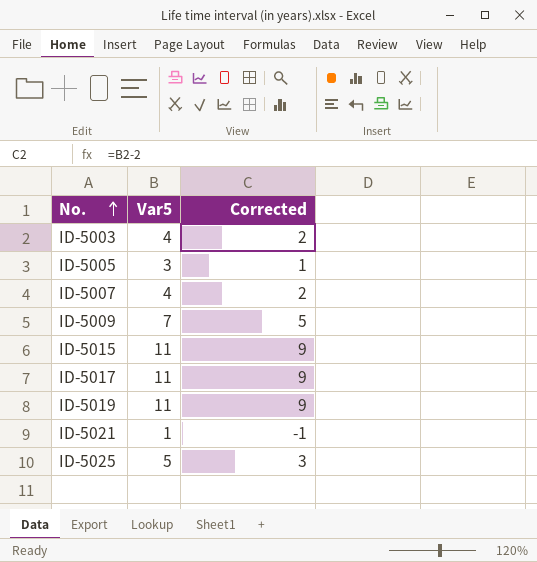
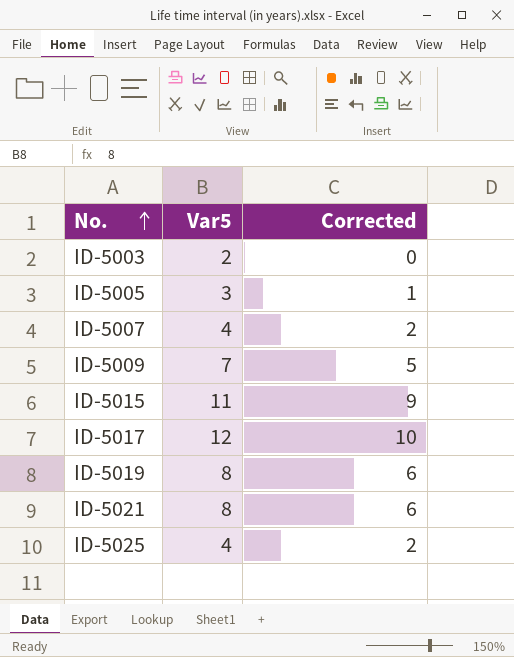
ID-5003 | Var5: 4 -> 2
ID-5003 | Corrected: 2 -> 0
ID-5017 | Var5: 11 -> 12
ID-5017 | Corrected: 9 -> 10
ID-5019 | Var5: 11 -> 8
ID-5019 | Corrected: 9 -> 6
ID-5021 | Var5: 1 -> 8
ID-5021 | Corrected: -1 -> 6
ID-5025 | Var5: 5 -> 4
ID-5025 | Corrected: 3 -> 2

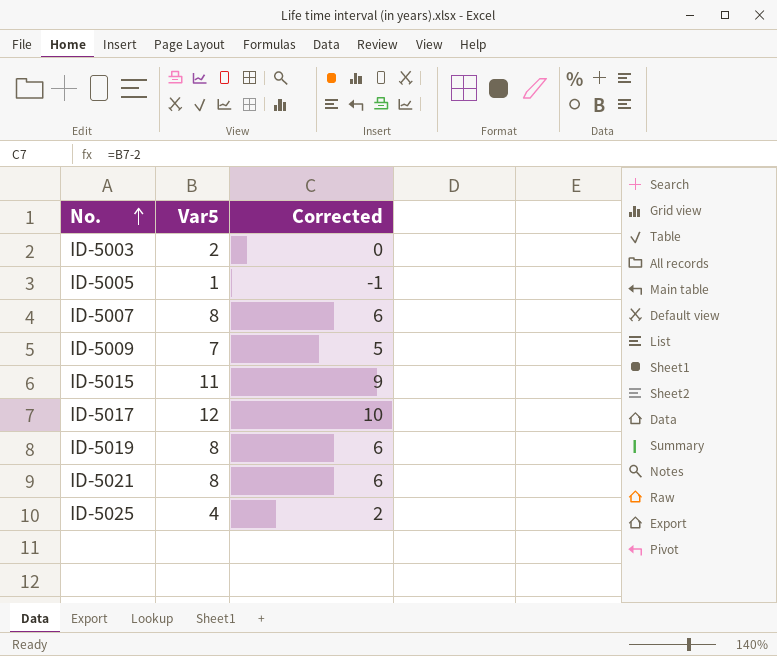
ID-5005 | Var5: 3 -> 1
ID-5005 | Corrected: 1 -> -1
ID-5007 | Var5: 4 -> 8
ID-5007 | Corrected: 2 -> 6

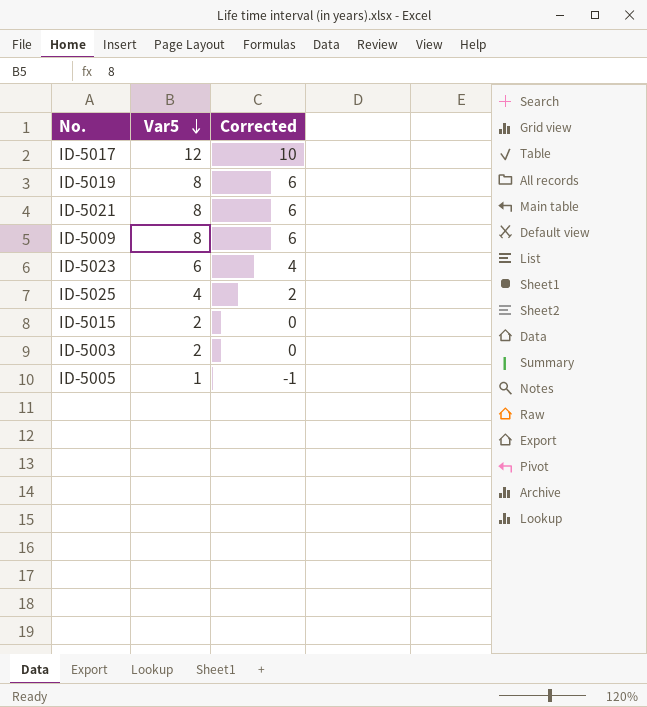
row order: No. ascending -> Var5 descending
row ID-5007: 8 | 6 -> none
ID-5009 | Var5: 7 -> 8
ID-5009 | Corrected: 5 -> 6
row ID-5023: none -> 6 | 4
ID-5015 | Var5: 11 -> 2
ID-5015 | Corrected: 9 -> 0

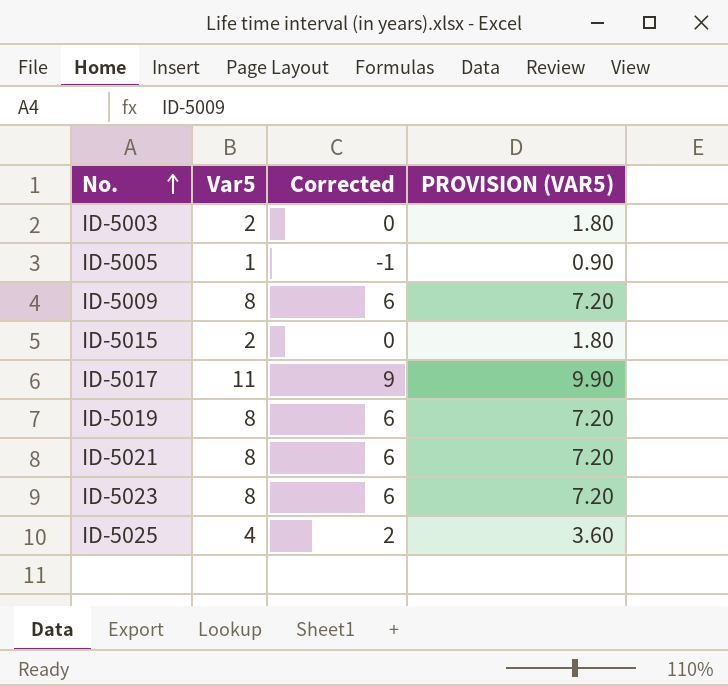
row order: Var5 descending -> No. ascending
column PROVISION (VAR5) | formula: none -> [Var5] * 0.9
ID-5017 | Var5: 12 -> 11
ID-5017 | Corrected: 10 -> 9
ID-5023 | Var5: 6 -> 8
ID-5023 | Corrected: 4 -> 6

